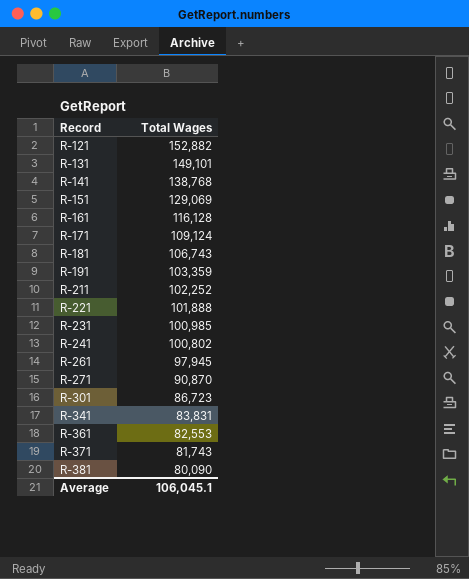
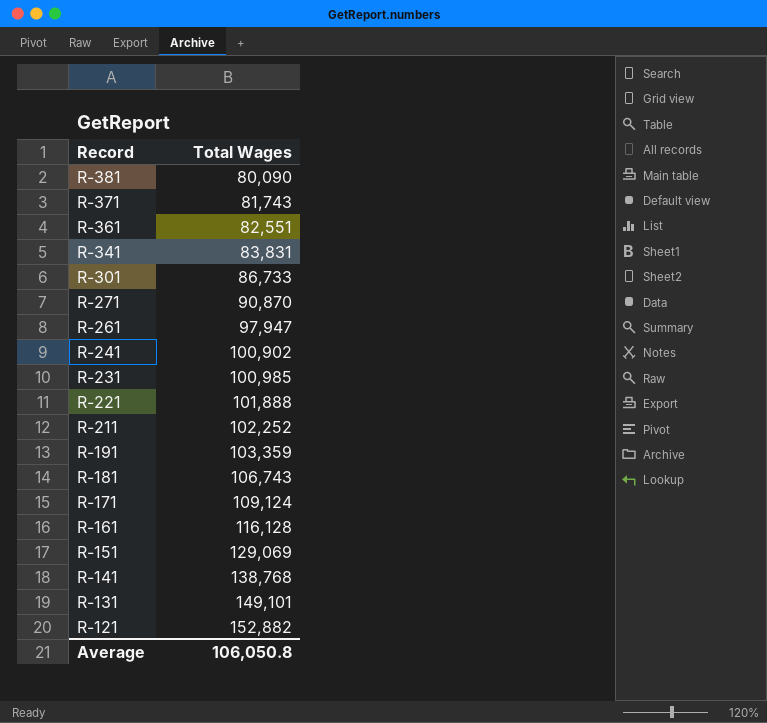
row order: Record ascending -> Record descending
R-361 | Total Wages: 82,553 -> 82,551
R-301 | Total Wages: 86,723 -> 86,733
R-261 | Total Wages: 97,945 -> 97,947
R-241 | Total Wages: 100,802 -> 100,902
Average | Total Wages: 106,045.1 -> 106,050.8

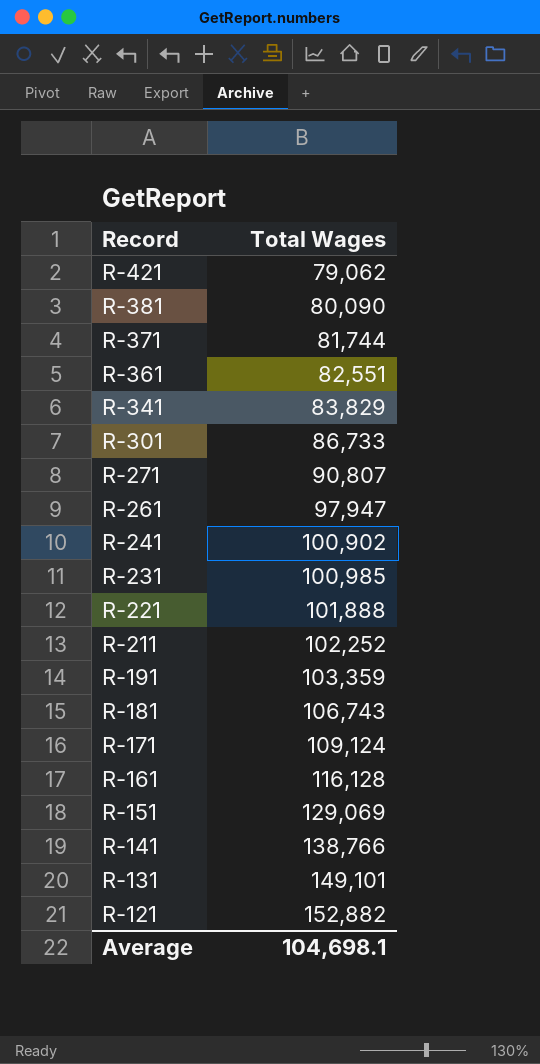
row R-421: none -> 79,062
R-371 | Total Wages: 81,743 -> 81,744
R-341 | Total Wages: 83,831 -> 83,829
R-271 | Total Wages: 90,870 -> 90,807
R-141 | Total Wages: 138,768 -> 138,766
Average | Total Wages: 106,050.8 -> 104,698.1

